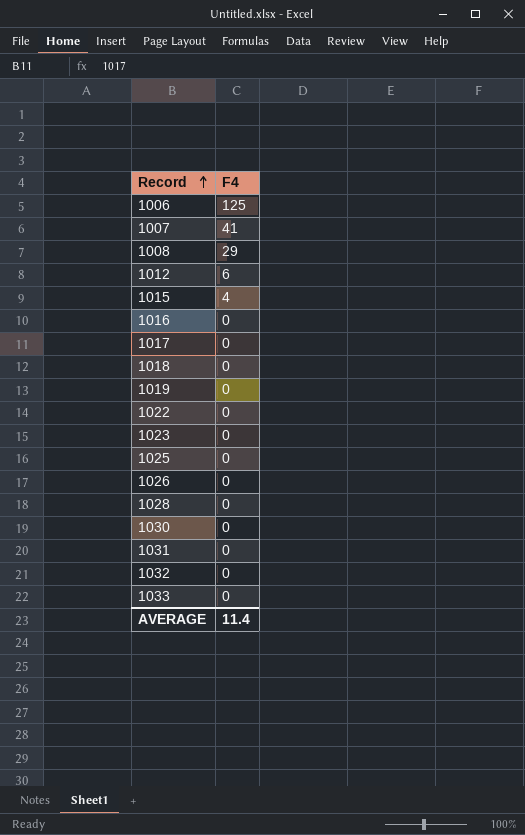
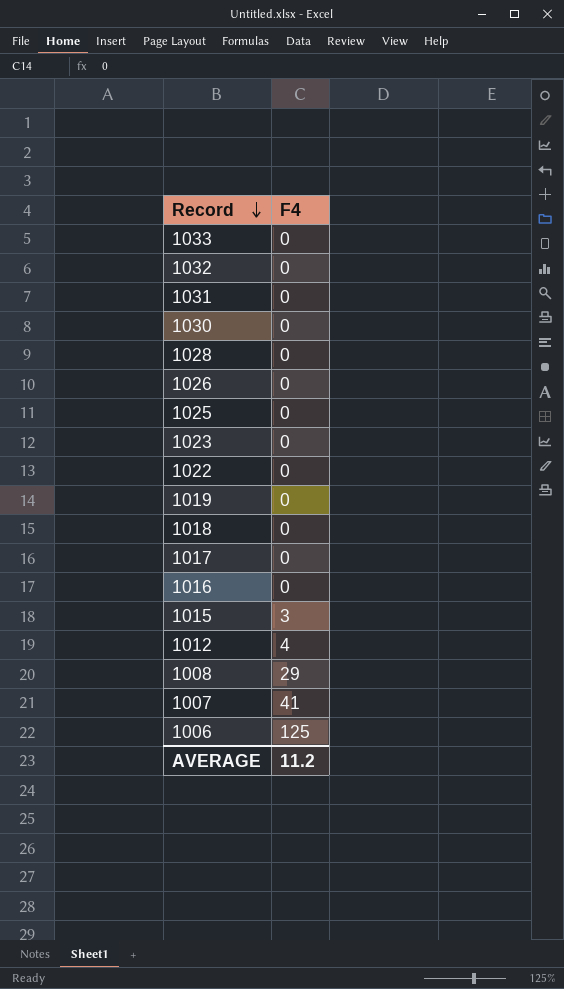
row order: Record ascending -> Record descending
1015 | F4: 4 -> 3
1012 | F4: 6 -> 4
AVERAGE | F4: 11.4 -> 11.2

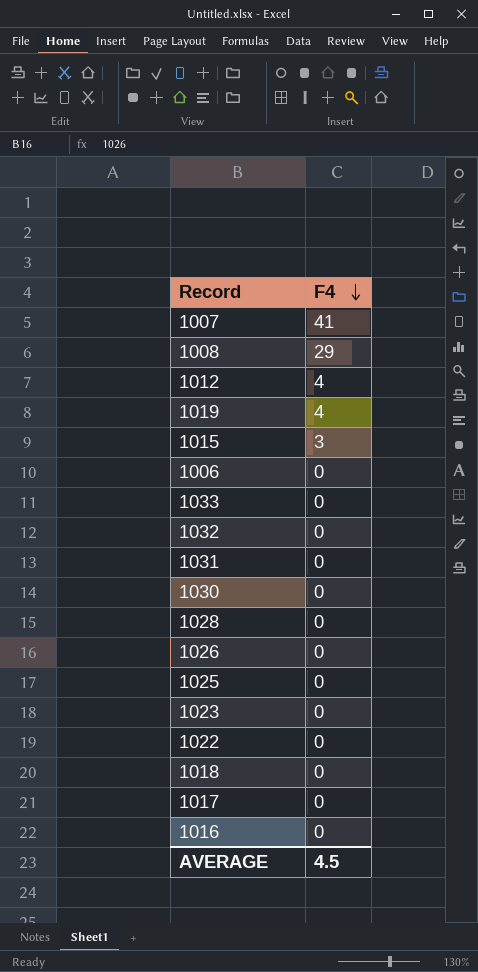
row order: Record descending -> F4 descending
1019 | F4: 0 -> 4
1006 | F4: 125 -> 0
AVERAGE | F4: 11.2 -> 4.5

